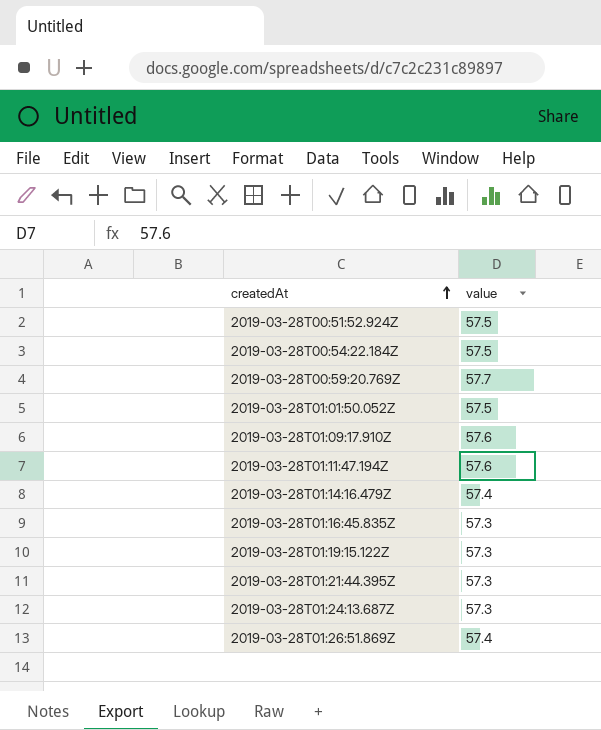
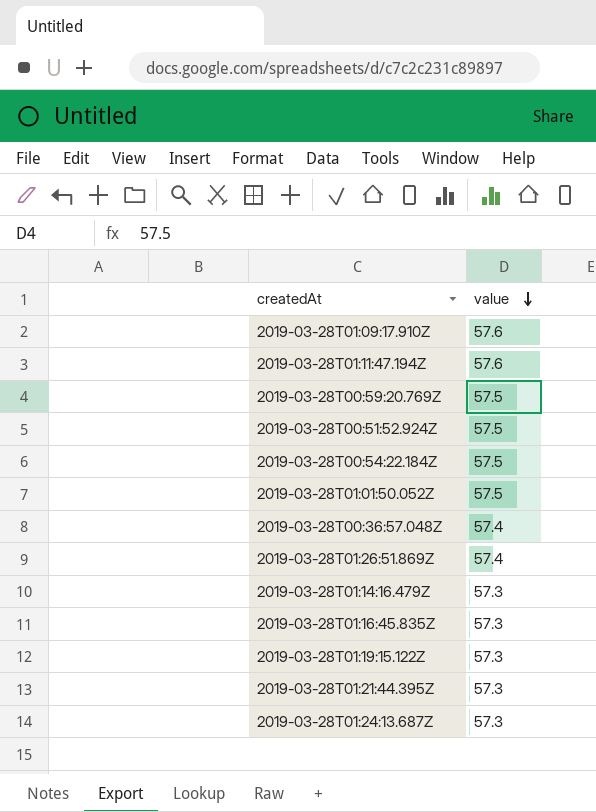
row order: createdAt ascending -> value descending
2019-03-28T00:59:20.769Z | value: 57.7 -> 57.5
row 2019-03-28T00:36:57.048Z: none -> 57.4
2019-03-28T01:14:16.479Z | value: 57.4 -> 57.3

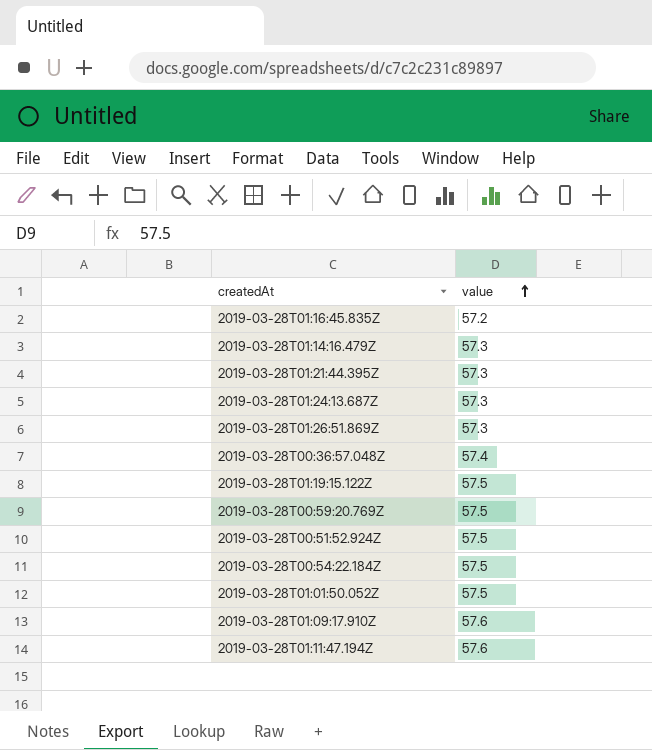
row order: value descending -> value ascending
2019-03-28T01:16:45.835Z | value: 57.3 -> 57.2
2019-03-28T01:26:51.869Z | value: 57.4 -> 57.3
2019-03-28T01:19:15.122Z | value: 57.3 -> 57.5

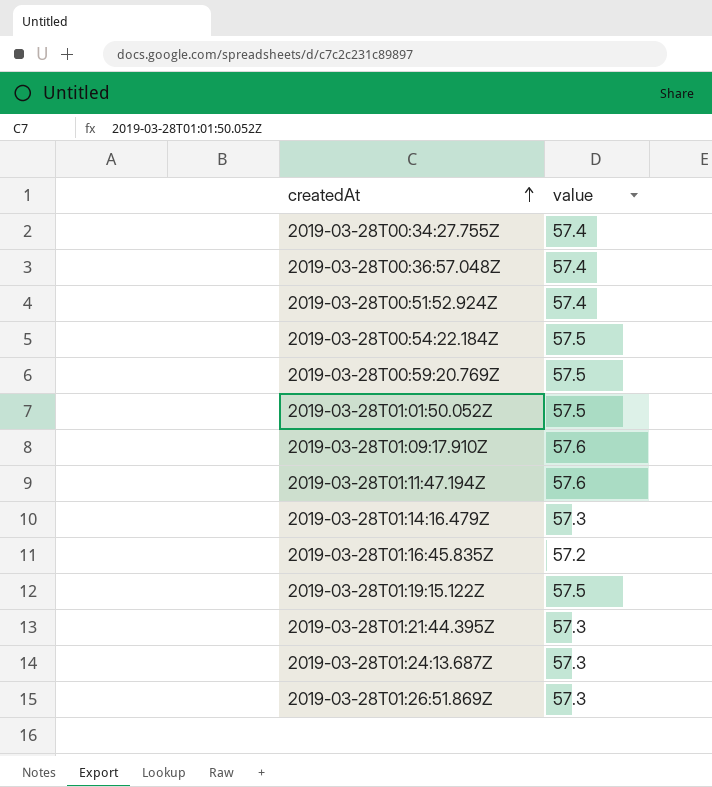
row order: value ascending -> createdAt ascending
row 2019-03-28T00:34:27.755Z: none -> 57.4
2019-03-28T00:51:52.924Z | value: 57.5 -> 57.4

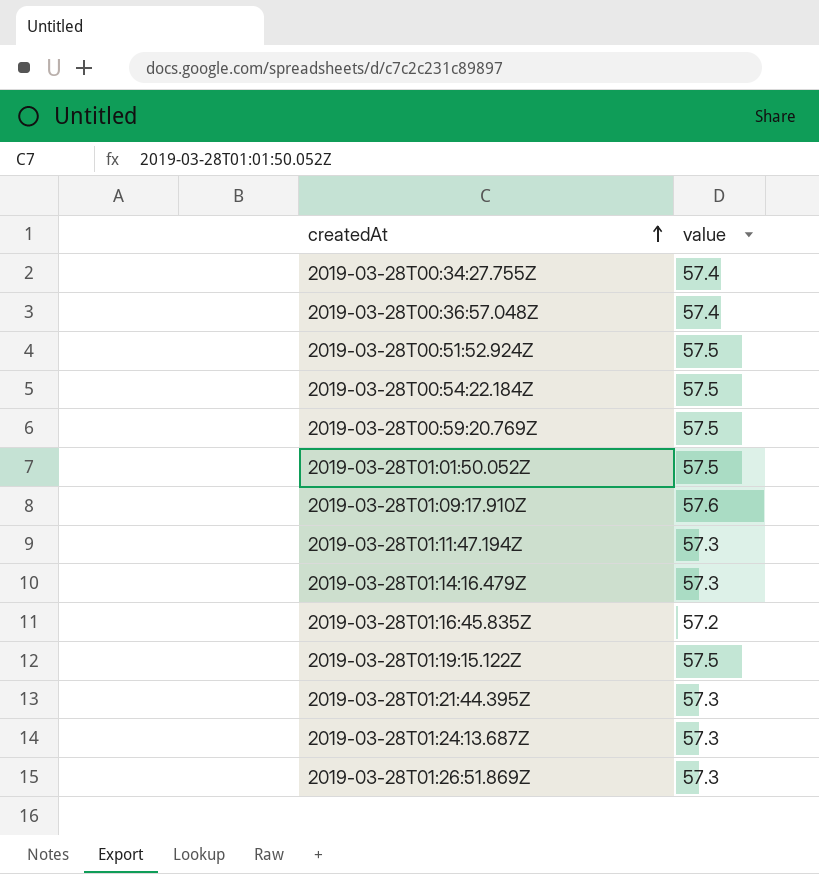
2019-03-28T00:51:52.924Z | value: 57.4 -> 57.5
2019-03-28T01:11:47.194Z | value: 57.6 -> 57.3

